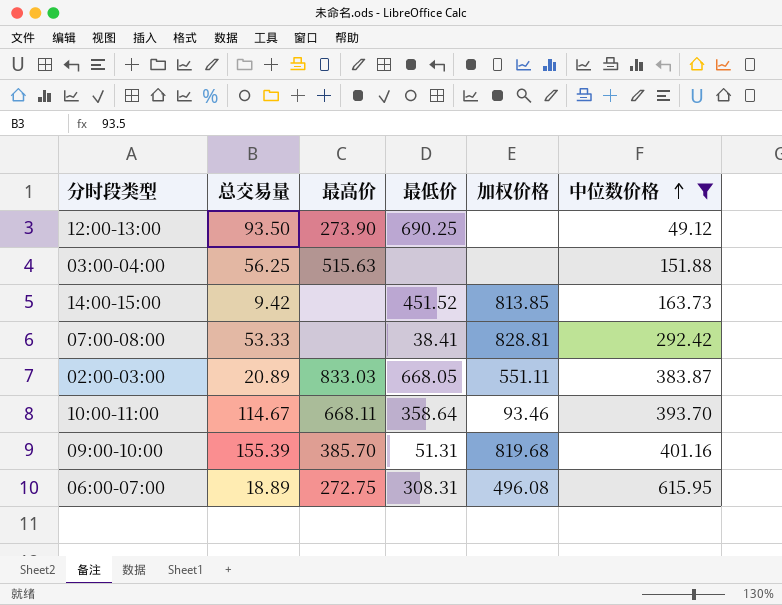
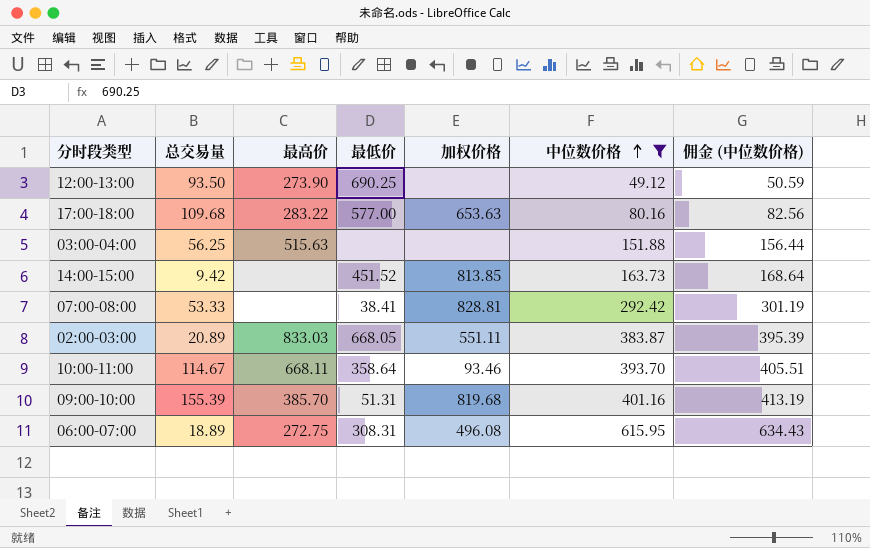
column 佣金 (中位数价格) | formula: none -> [中位数价格] * 1.03
row 17:00-18:00: none -> 109.68 | 283.22 | 577.00 | 653.63 | 80.16 | 82.56

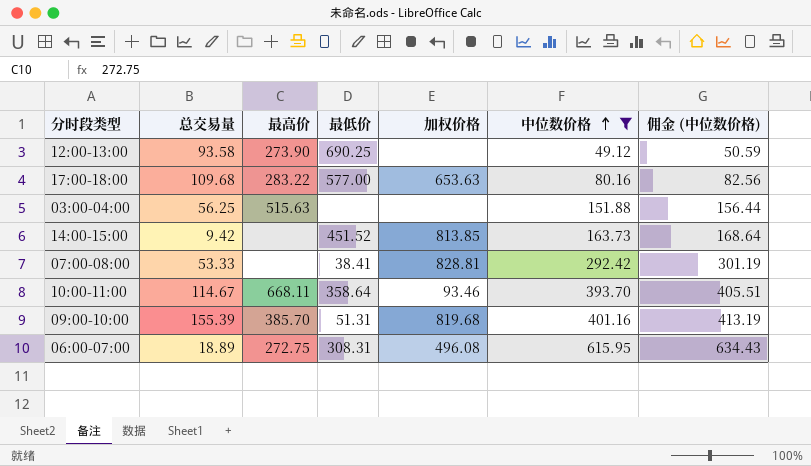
row 02:00-03:00: 20.89 | 833.03 | 668.05 | 551.11 | 383.87 | 395.39 -> none
12:00-13:00 | 总交易量: 93.50 -> 93.58

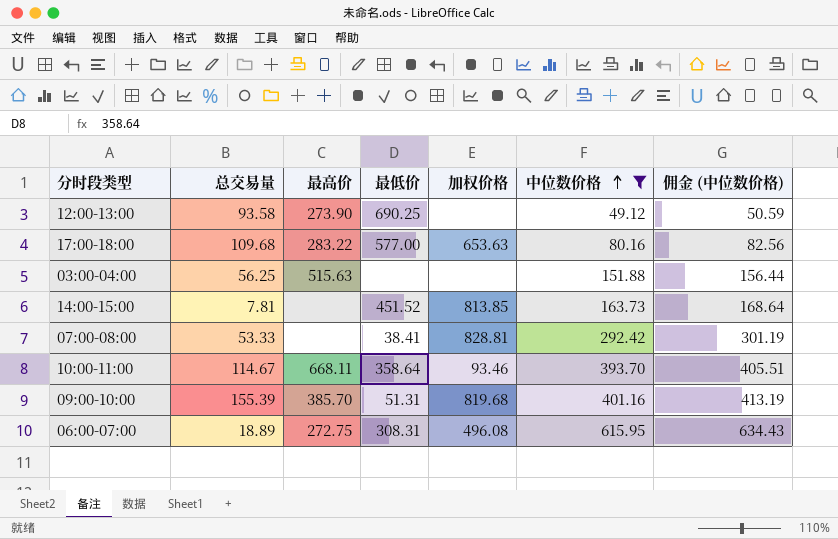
14:00-15:00 | 总交易量: 9.42 -> 7.81

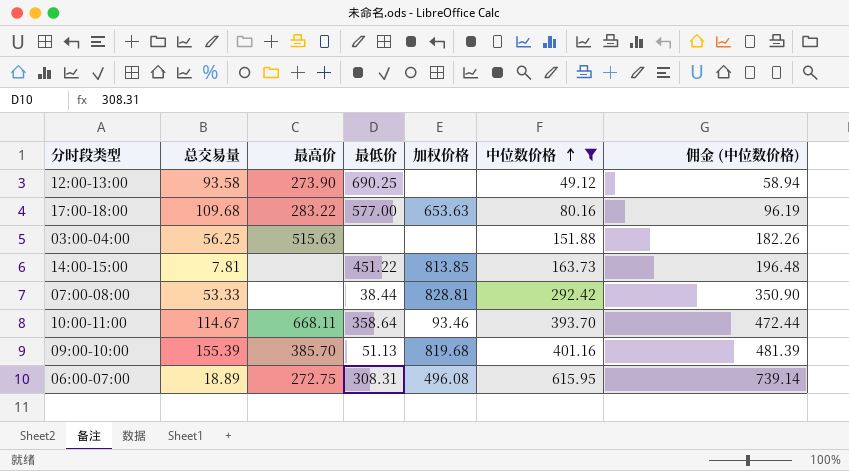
column 佣金 (中位数价格) | formula: [中位数价格] * 1.03 -> [中位数价格] * 1.2
14:00-15:00 | 最低价: 451.52 -> 451.22
07:00-08:00 | 最低价: 38.41 -> 38.44
09:00-10:00 | 最低价: 51.31 -> 51.13

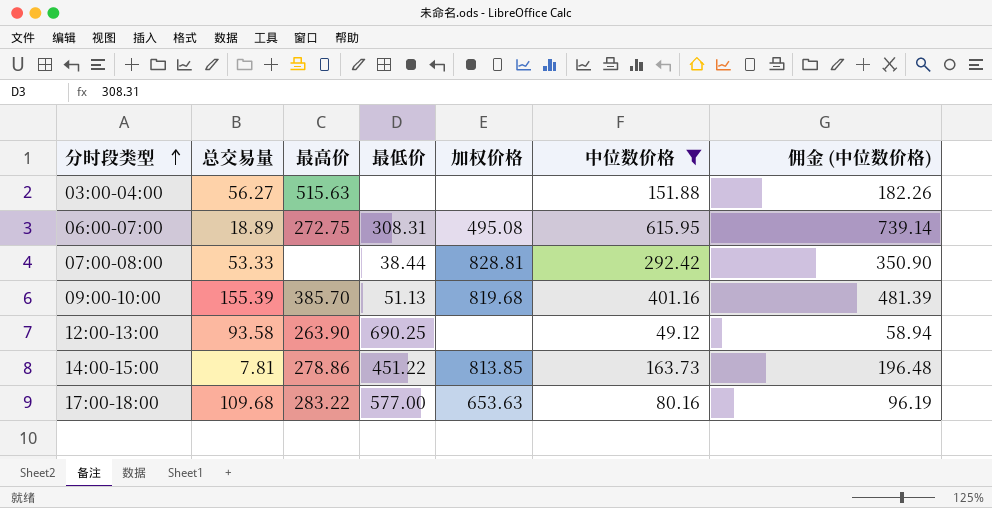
row order: 中位数价格 ascending -> 分时段类型 ascending
row 10:00-11:00: 114.67 | 668.11 | 358.64 | 93.46 | 393.70 | 472.44 -> none
03:00-04:00 | 总交易量: 56.25 -> 56.27
06:00-07:00 | 加权价格: 496.08 -> 495.08
12:00-13:00 | 最高价: 273.90 -> 263.90
14:00-15:00 | 最高价: none -> 278.86

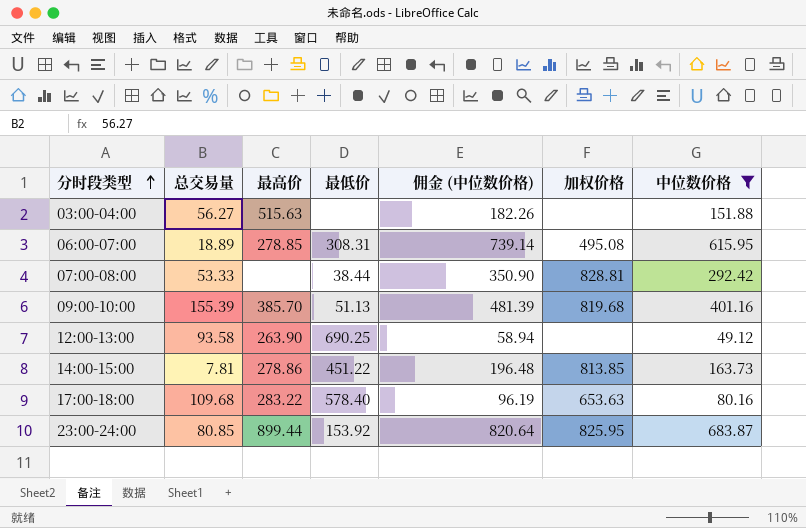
column 佣金 (中位数价格) | position: 7 -> 5
06:00-07:00 | 最高价: 272.75 -> 278.85
17:00-18:00 | 最低价: 577.00 -> 578.40
row 23:00-24:00: none -> 80.85 | 899.44 | 153.92 | 820.64 | 825.95 | 683.87

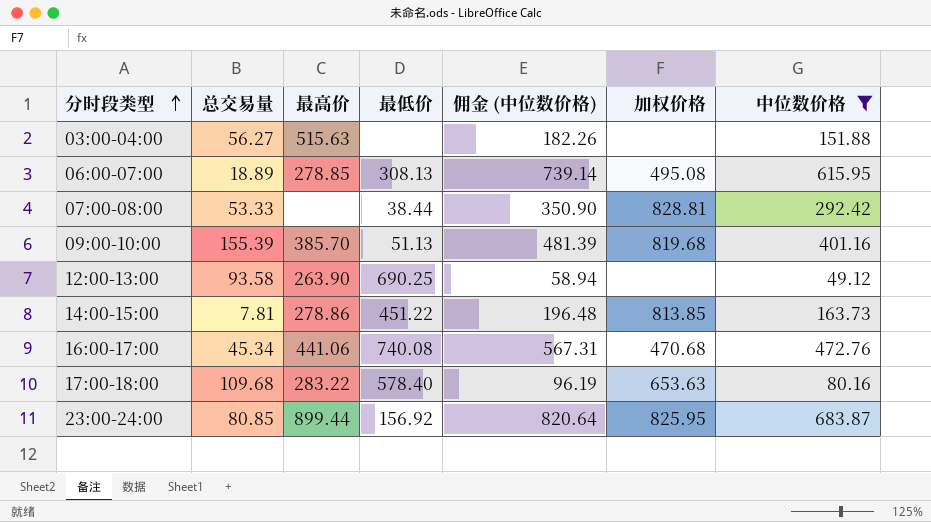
06:00-07:00 | 最低价: 308.31 -> 308.13
row 16:00-17:00: none -> 45.34 | 441.06 | 740.08 | 567.31 | 470.68 | 472.76
23:00-24:00 | 最低价: 153.92 -> 156.92

